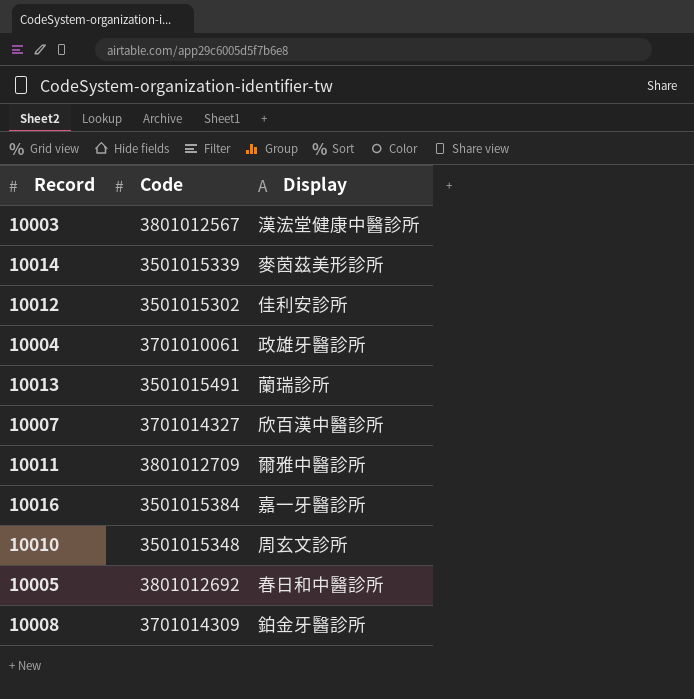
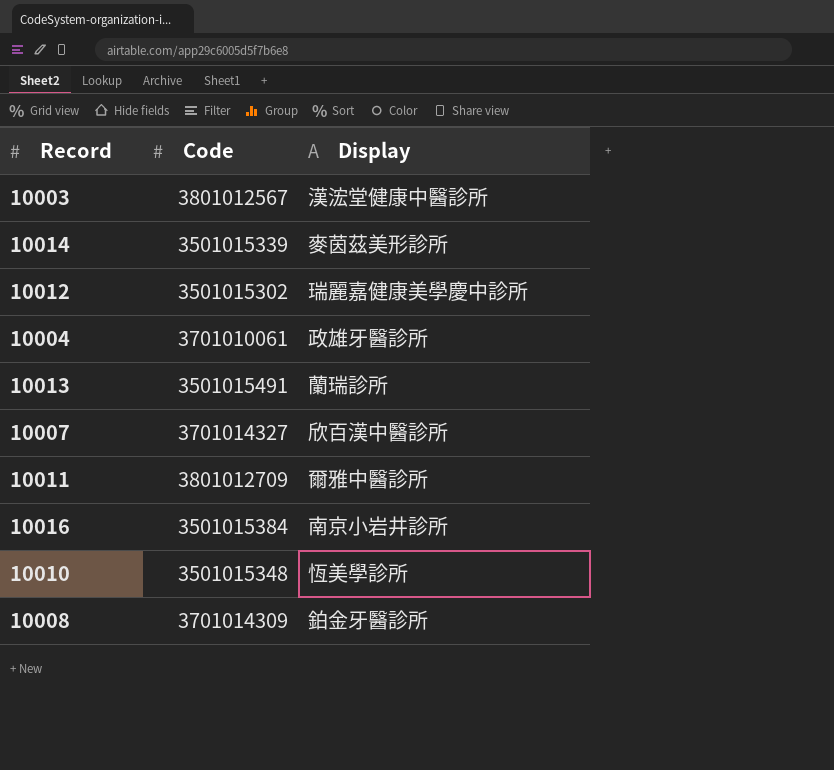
row 10005: 3801012692 | 春日和中醫診所 -> none
10012 | Display: 佳利安診所 -> 瑞麗嘉健康美學慶中診所
10016 | Display: 嘉一牙醫診所 -> 南京小岩井診所
10010 | Display: 周玄文診所 -> 恆美學診所

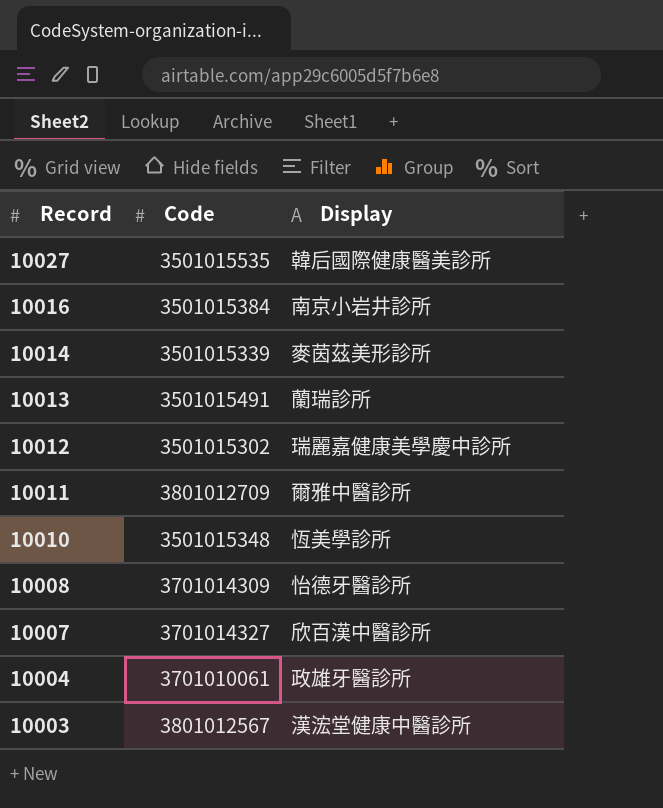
row order: none -> Record descending
row 10027: none -> 3501015535 | 韓后國際健康醫美診所
10008 | Display: 鉑金牙醫診所 -> 怡德牙醫診所

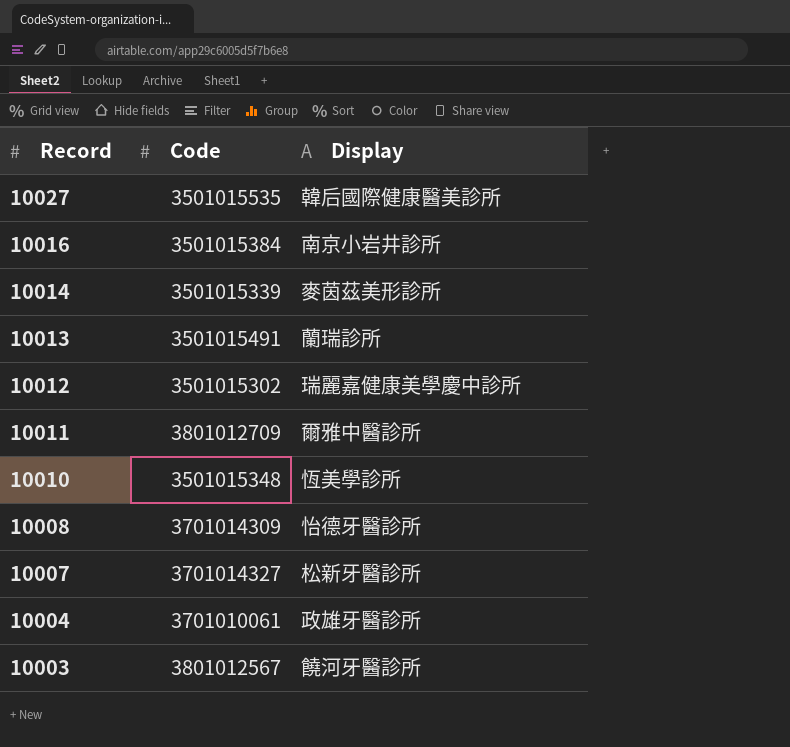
10007 | Display: 欣百漢中醫診所 -> 松新牙醫診所
10003 | Display: 漢浤堂健康中醫診所 -> 饒河牙醫診所

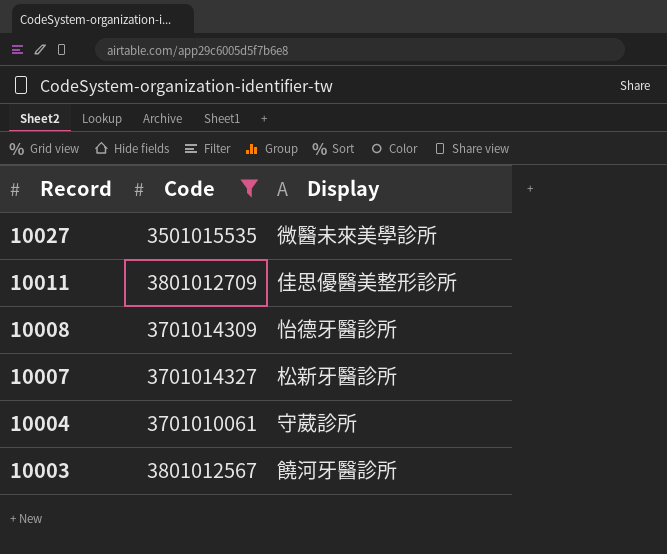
filter: none -> Code >= 3501015535
10027 | Display: 韓后國際健康醫美診所 -> 微醫未來美學診所
10011 | Display: 爾雅中醫診所 -> 佳思優醫美整形診所
10004 | Display: 政雄牙醫診所 -> 守葳診所

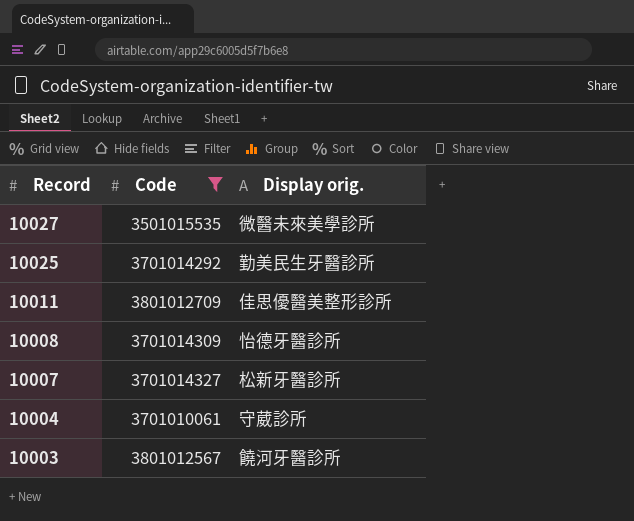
column name: Display -> Display orig.
row 10025: none -> 3701014292 | 勤美民生牙醫診所

